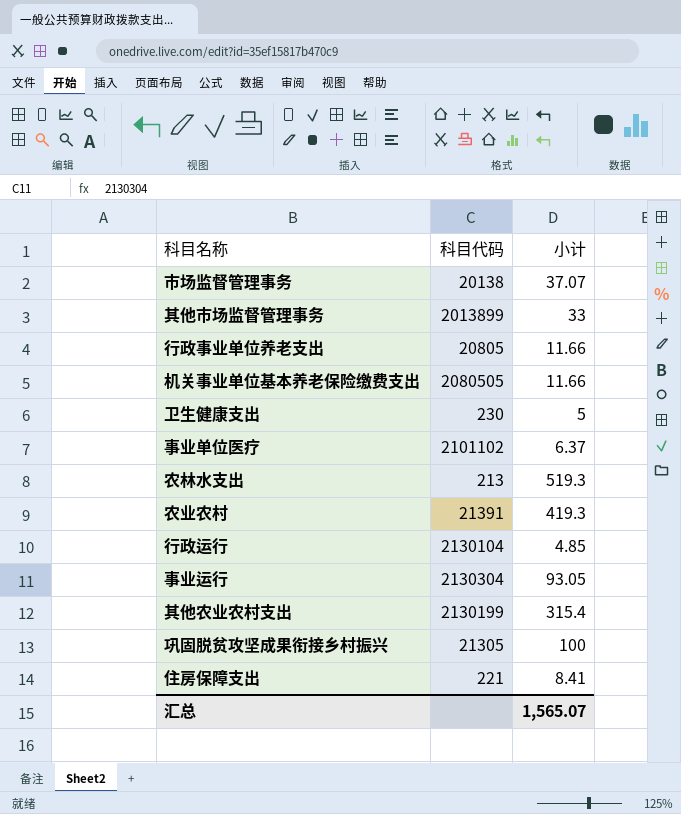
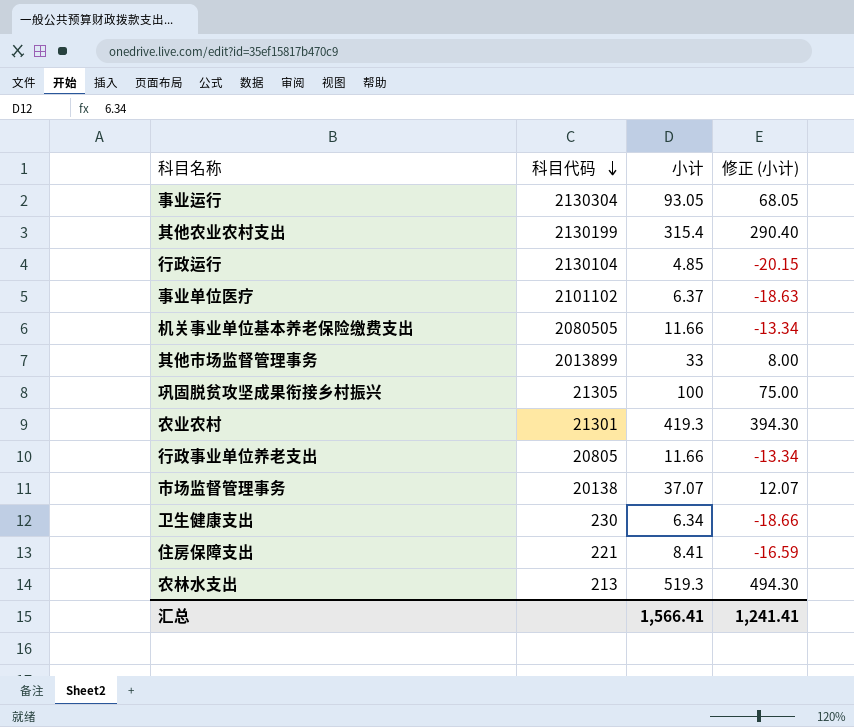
row order: none -> 科目代码 descending
column 修正 (小计) | formula: none -> [小计] - 25
农业农村 | 科目代码: 21391 -> 21301
卫生健康支出 | 小计: 5 -> 6.34
汇总 | 小计: 1,565.07 -> 1,566.41

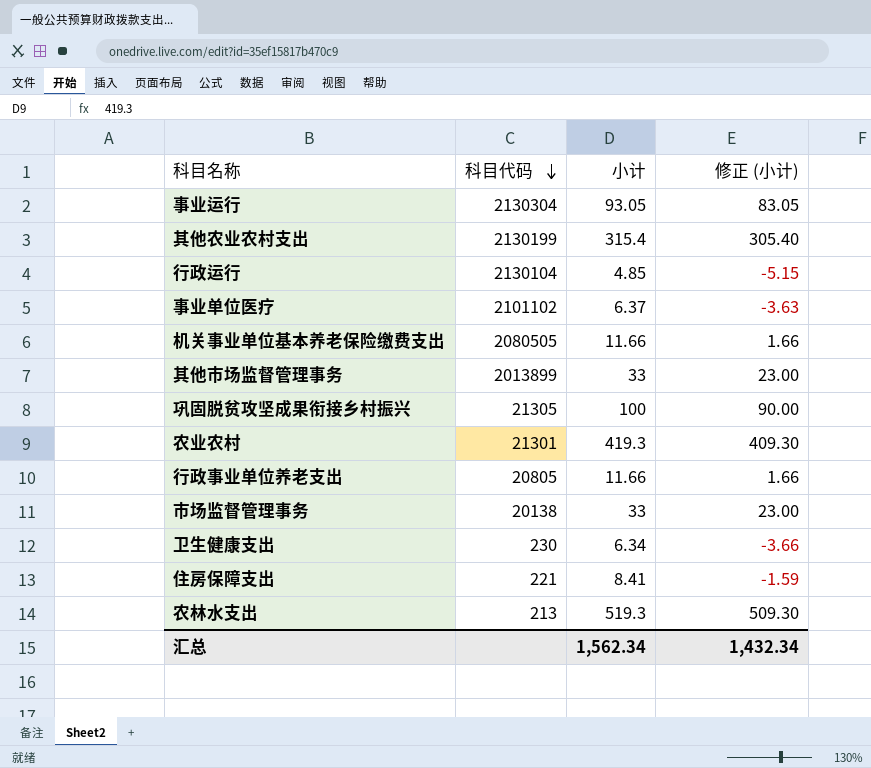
column 修正 (小计) | formula: [小计] - 25 -> [小计] - 10
市场监督管理事务 | 小计: 37.07 -> 33
汇总 | 小计: 1,566.41 -> 1,562.34
汇总 | 修正 (小计): 1,241.41 -> 1,432.34

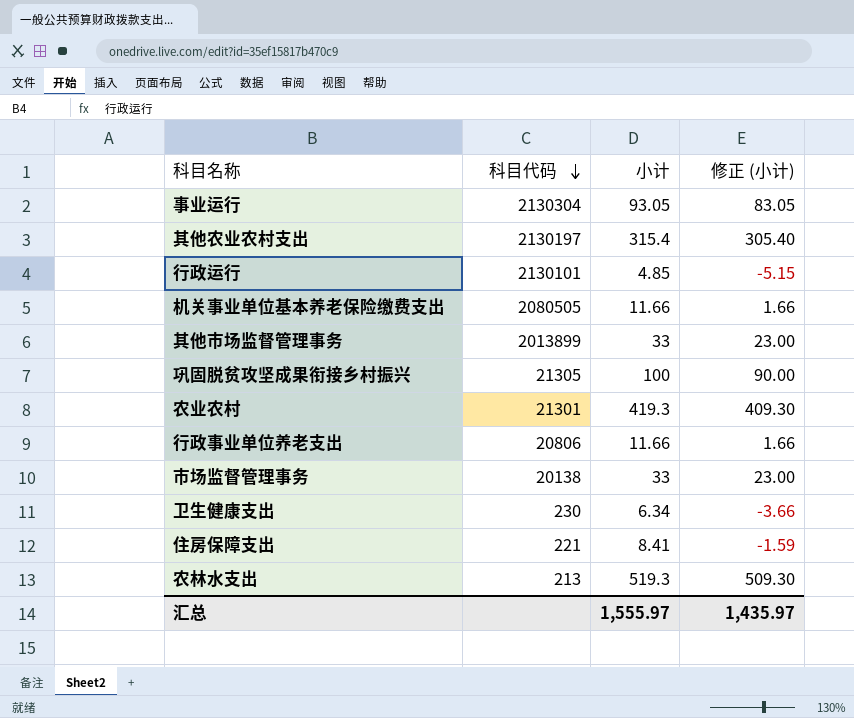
row 事业单位医疗: 2101102 | 6.37 | -3.63 -> none
其他农业农村支出 | 科目代码: 2130199 -> 2130197
行政运行 | 科目代码: 2130104 -> 2130101
行政事业单位养老支出 | 科目代码: 20805 -> 20806
汇总 | 小计: 1,562.34 -> 1,555.97
汇总 | 修正 (小计): 1,432.34 -> 1,435.97

